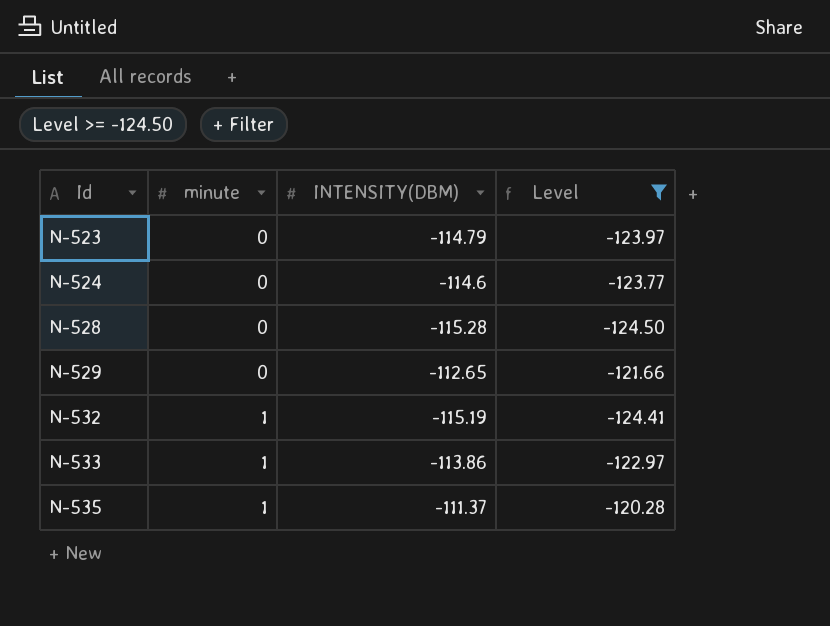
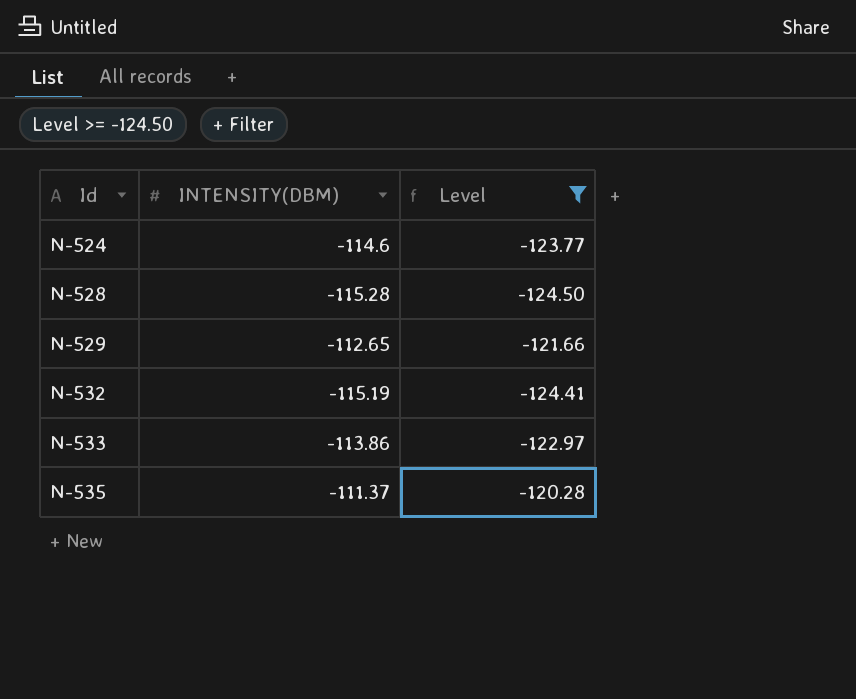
column minute | position: 2 -> none
row N-523: 0 | -114.79 | -123.97 -> none

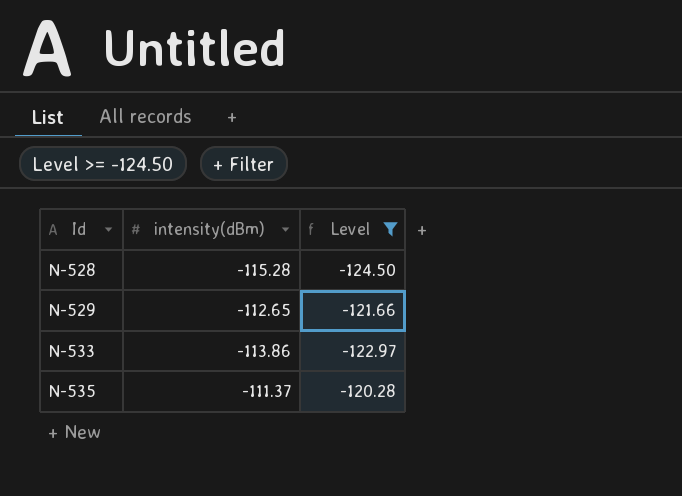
column name: INTENSITY(DBM) -> intensity(dBm)
row N-524: -114.6 | -123.77 -> none
row N-532: -115.19 | -124.41 -> none

